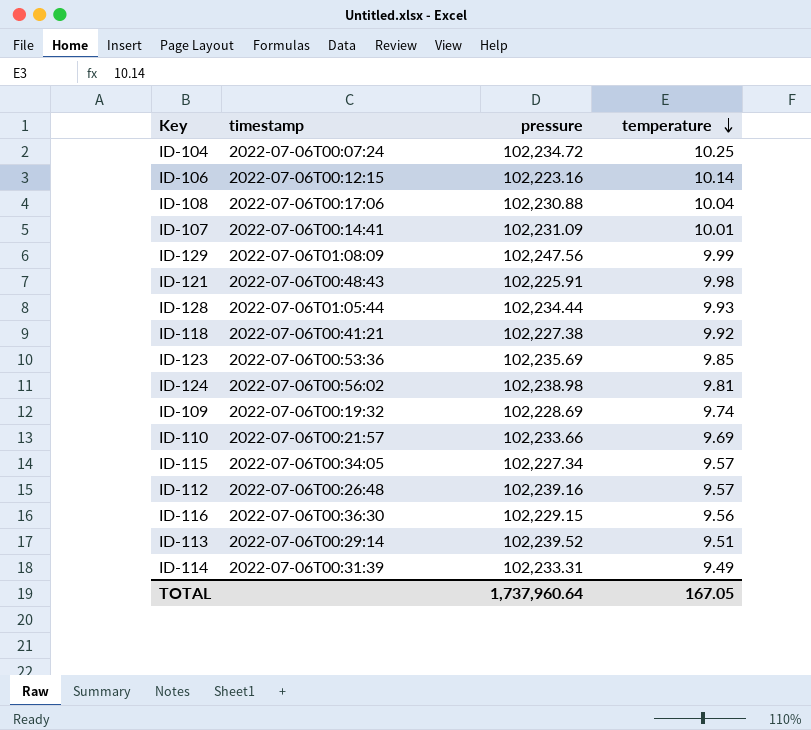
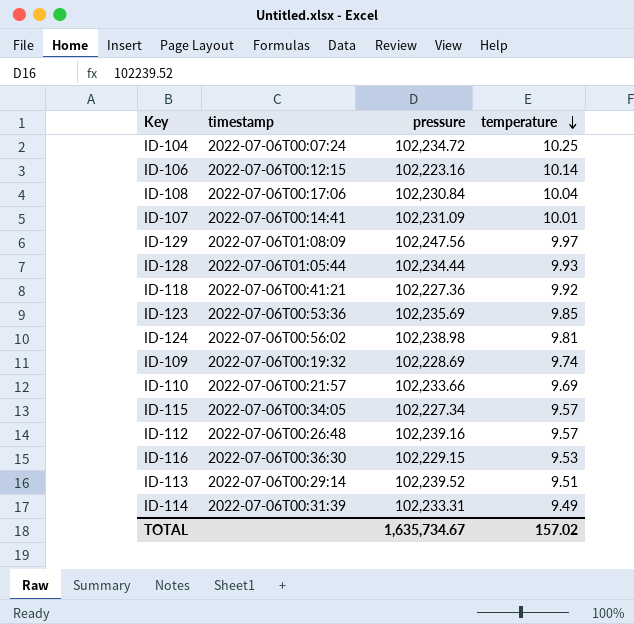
row ID-121: 2022-07-06T00:48:43 | 102,225.91 | 9.98 -> none
ID-108 | pressure: 102,230.88 -> 102,230.84
ID-129 | temperature: 9.99 -> 9.97
ID-118 | pressure: 102,227.38 -> 102,227.36
ID-116 | temperature: 9.56 -> 9.53
TOTAL | pressure: 1,737,960.64 -> 1,635,734.67
TOTAL | temperature: 167.05 -> 157.02

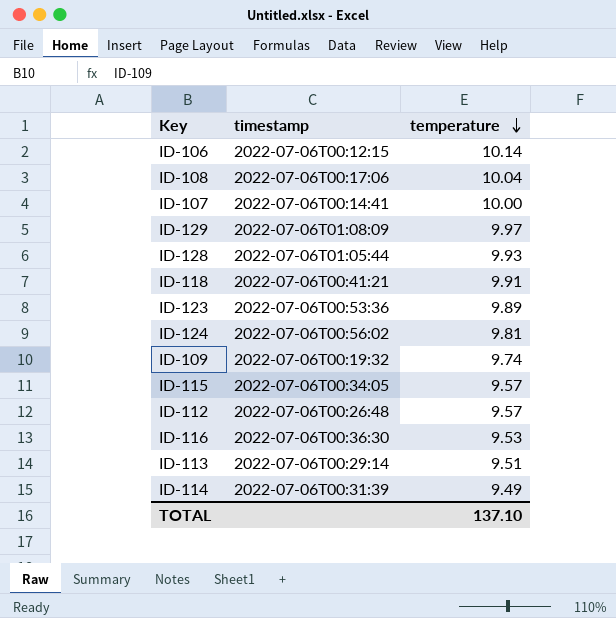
column pressure | position: 3 -> none
row ID-104: 2022-07-06T00:07:24 | 102,234.72 | 10.25 -> none
row ID-110: 2022-07-06T00:21:57 | 102,233.66 | 9.69 -> none
ID-107 | temperature: 10.01 -> 10.00
ID-118 | temperature: 9.92 -> 9.91
ID-123 | temperature: 9.85 -> 9.89
TOTAL | temperature: 157.02 -> 137.10

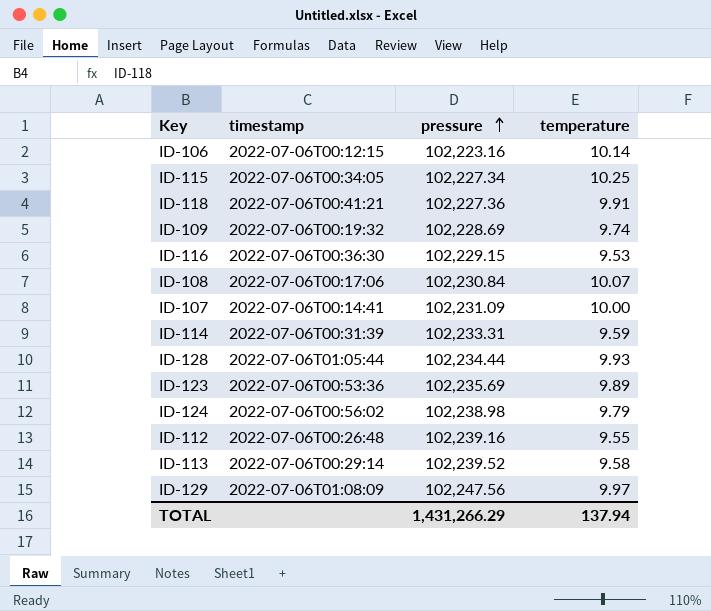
row order: temperature descending -> pressure ascending
column pressure | position: none -> 3
ID-115 | temperature: 9.57 -> 10.25
ID-108 | temperature: 10.04 -> 10.07
ID-114 | temperature: 9.49 -> 9.59
ID-124 | temperature: 9.81 -> 9.79
ID-112 | temperature: 9.57 -> 9.55
ID-113 | temperature: 9.51 -> 9.58
TOTAL | temperature: 137.10 -> 137.94

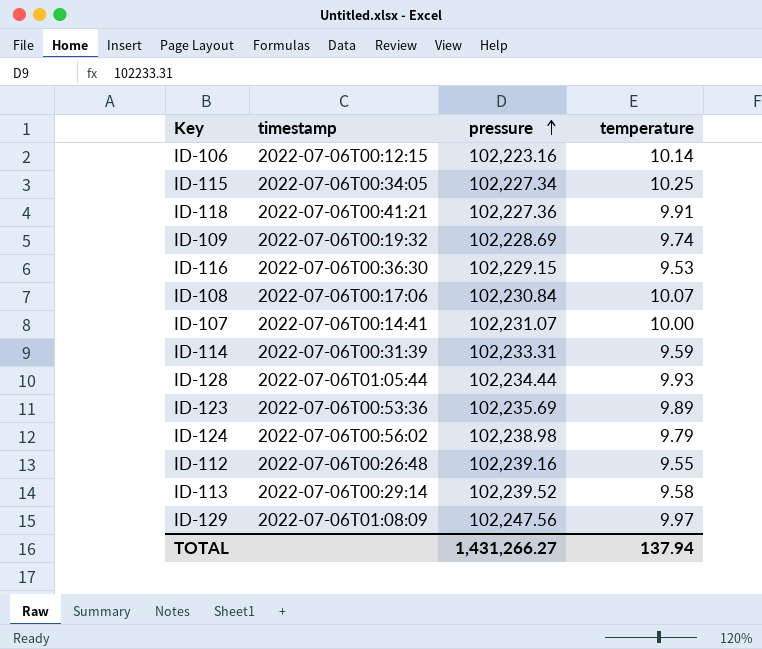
ID-107 | pressure: 102,231.09 -> 102,231.07
TOTAL | pressure: 1,431,266.29 -> 1,431,266.27

